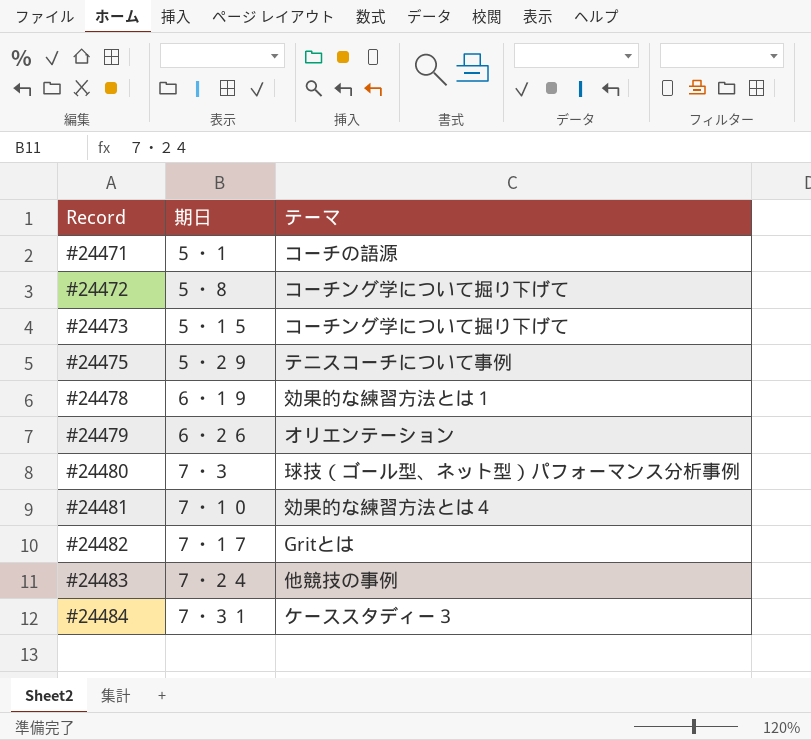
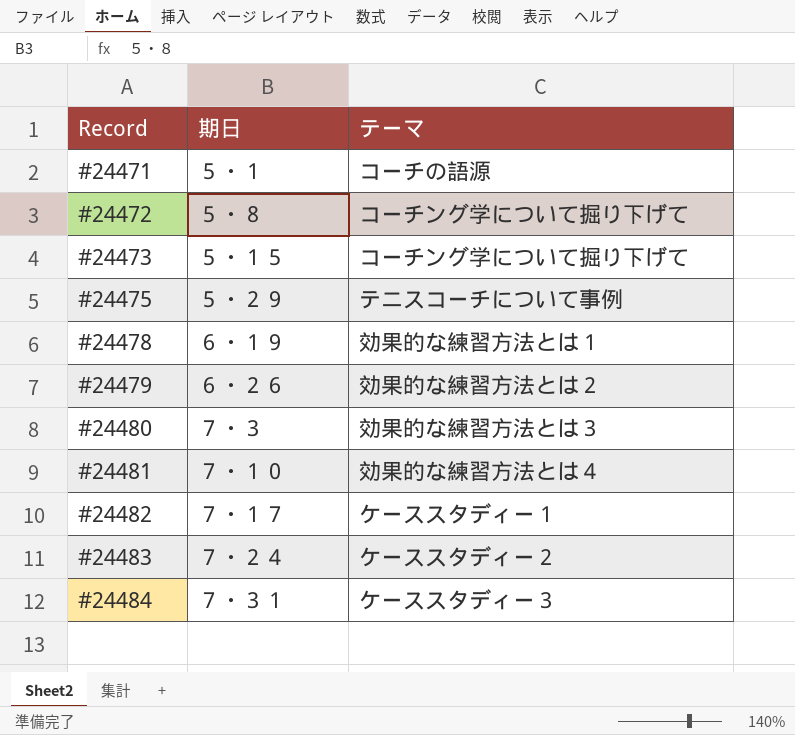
#24479 | テーマ: オリエンテーション -> 効果的な練習方法とは２
#24480 | テーマ: 球技（ゴール型、ネット型）パフォーマンス分析事例 -> 効果的な練習方法とは３
#24482 | テーマ: Gritとは -> ケーススタディー１
#24483 | テーマ: 他競技の事例 -> ケーススタディー２

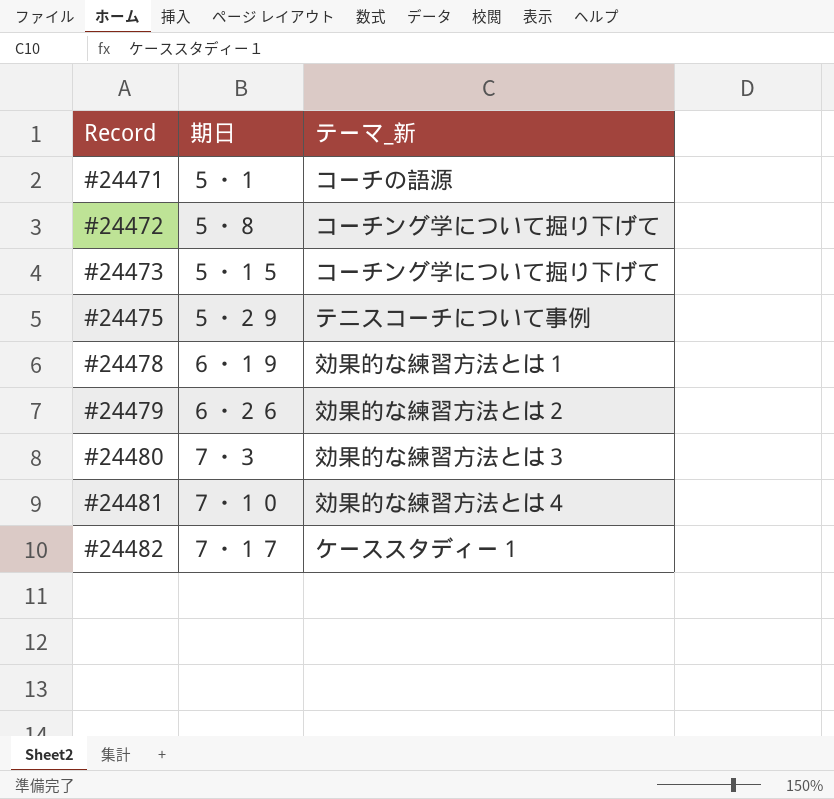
column name: テーマ -> テーマ_新
row #24483: ７・２４ | ケーススタディー２ -> none
row #24484: ７・３１ | ケーススタディー３ -> none

